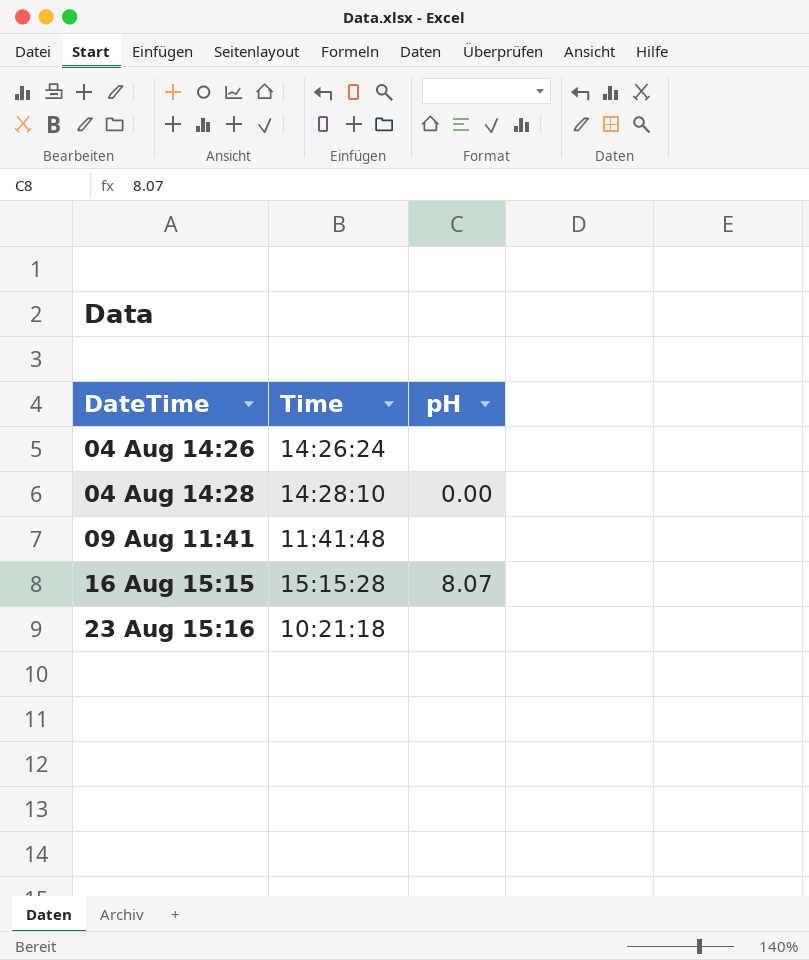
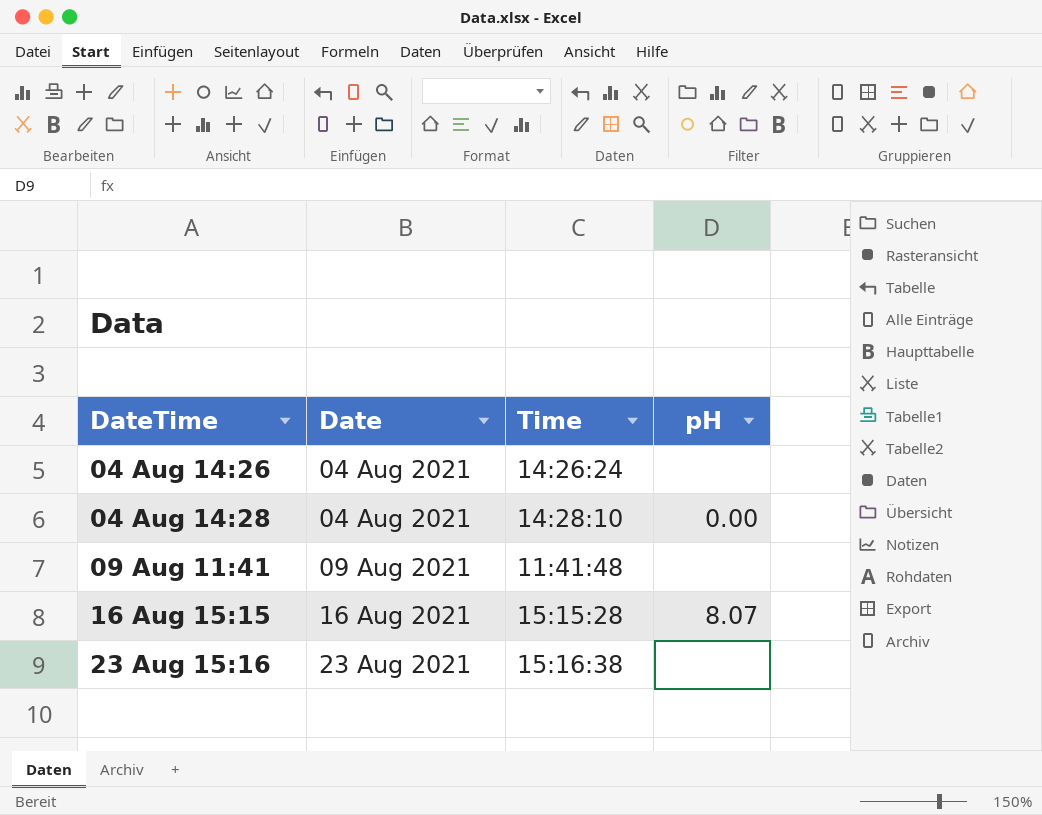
column Date | position: none -> 2
23 Aug 15:16 | Time: 10:21:18 -> 15:16:38

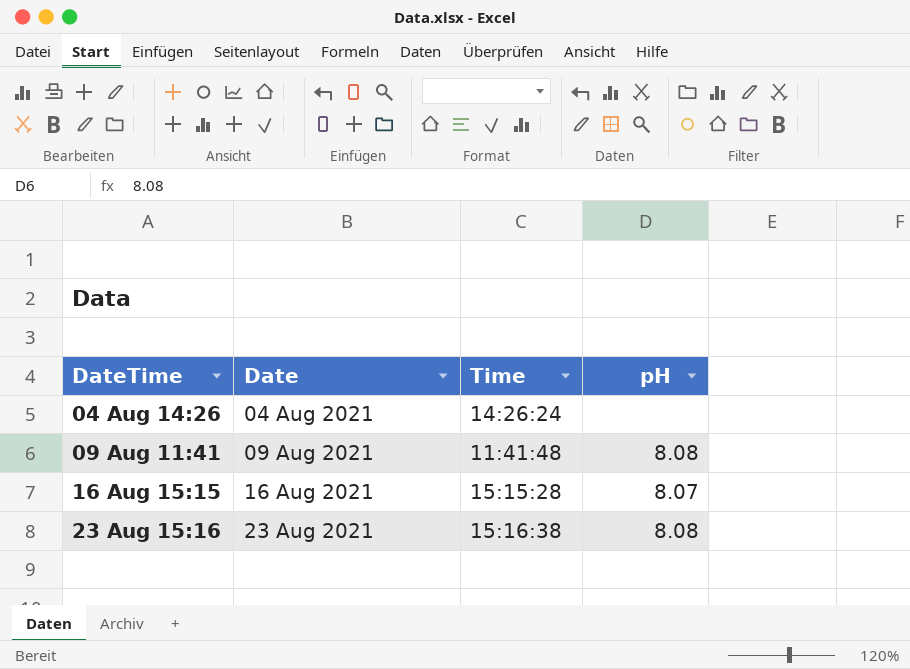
row 04 Aug 14:28: 04 Aug 2021 | 14:28:10 | 0.00 -> none
09 Aug 11:41 | pH: none -> 8.08
23 Aug 15:16 | pH: none -> 8.08

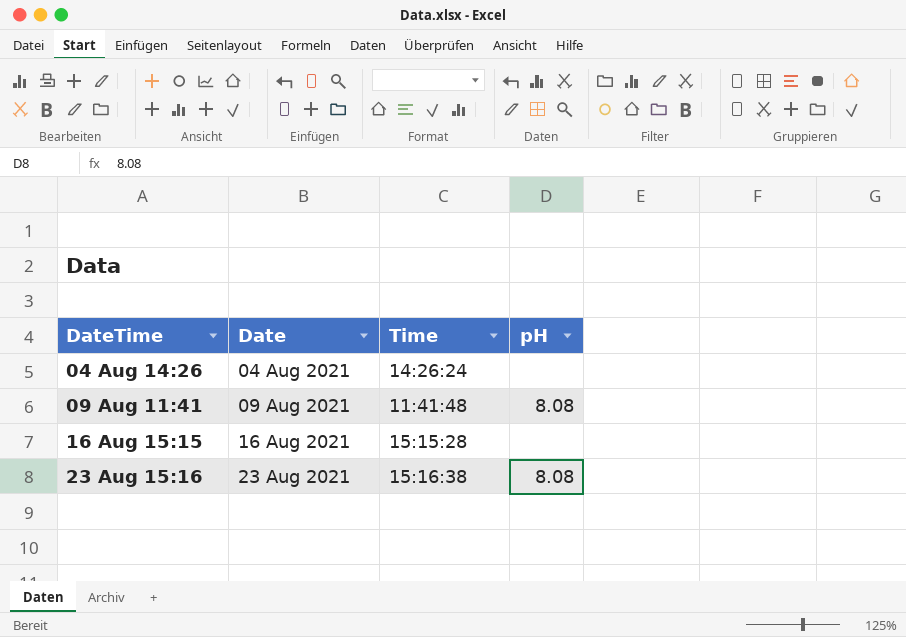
16 Aug 15:15 | pH: 8.07 -> none

